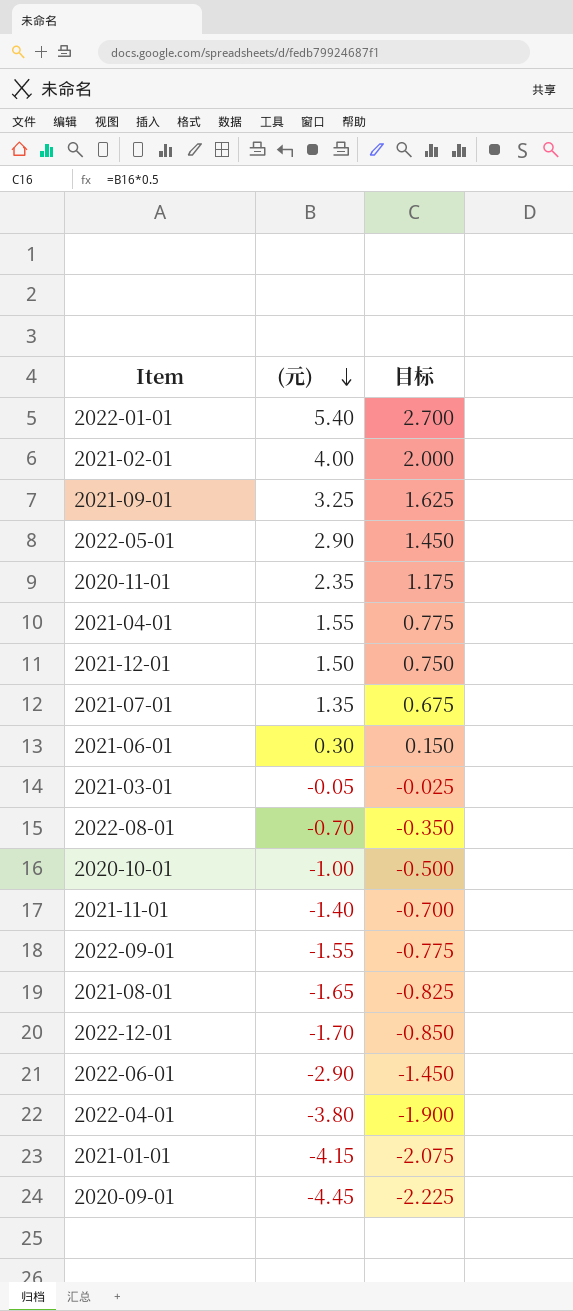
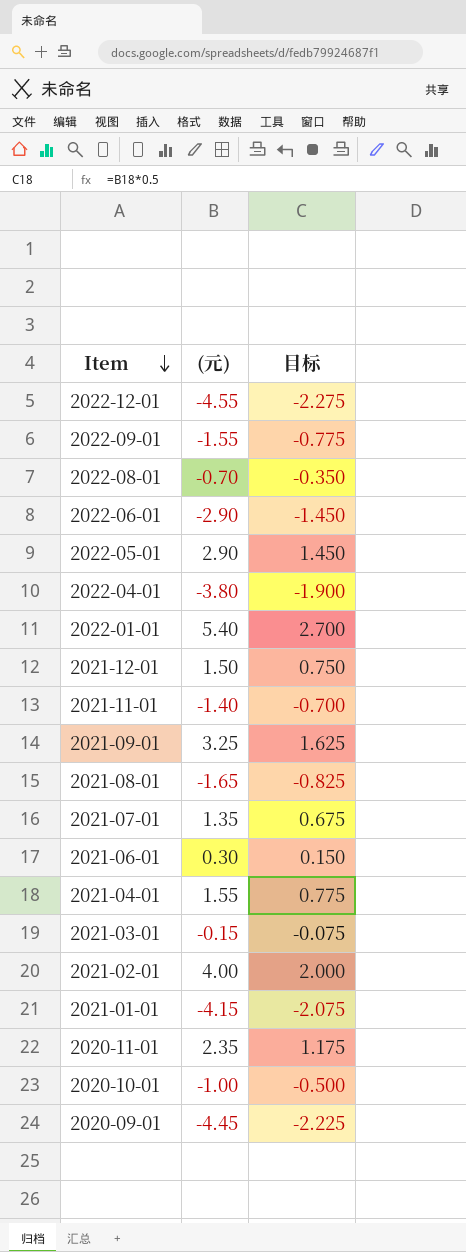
row order: (元) descending -> Item descending
2022-12-01 | (元): -1.70 -> -4.55
2022-12-01 | 目标: -0.850 -> -2.275
2021-03-01 | (元): -0.05 -> -0.15
2021-03-01 | 目标: -0.025 -> -0.075

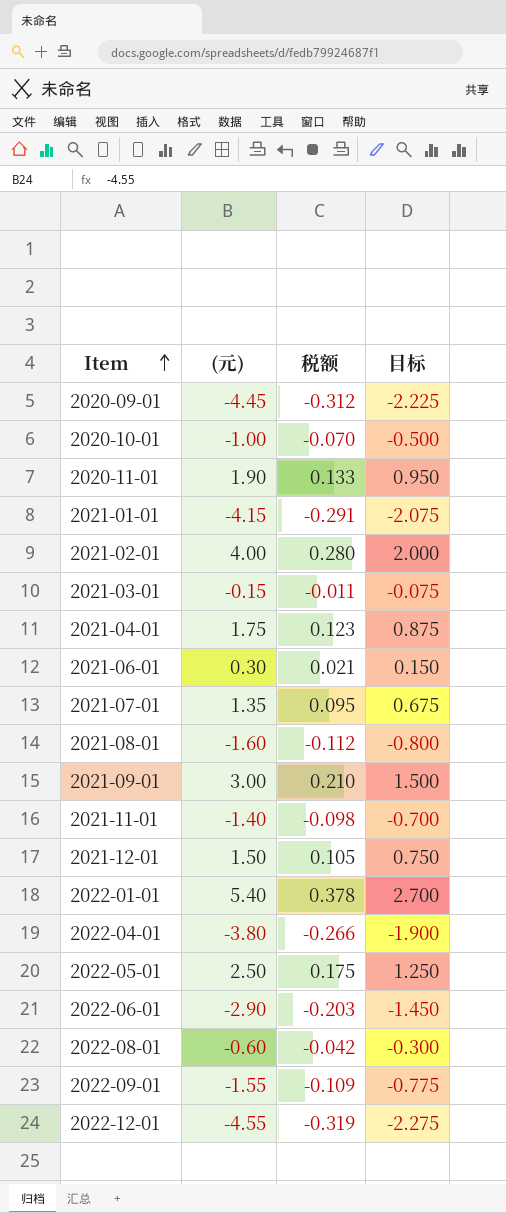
row order: Item descending -> Item ascending
column 税额 | formula: none -> [(元)] * 0.07
2020-11-01 | (元): 2.35 -> 1.90
2020-11-01 | 目标: 1.175 -> 0.950
2021-04-01 | (元): 1.55 -> 1.75
2021-04-01 | 目标: 0.775 -> 0.875
2021-08-01 | (元): -1.65 -> -1.60
2021-08-01 | 目标: -0.825 -> -0.800
2021-09-01 | (元): 3.25 -> 3.00
2021-09-01 | 目标: 1.625 -> 1.500
2022-05-01 | (元): 2.90 -> 2.50
2022-05-01 | 目标: 1.450 -> 1.250
2022-08-01 | (元): -0.70 -> -0.60
2022-08-01 | 目标: -0.350 -> -0.300

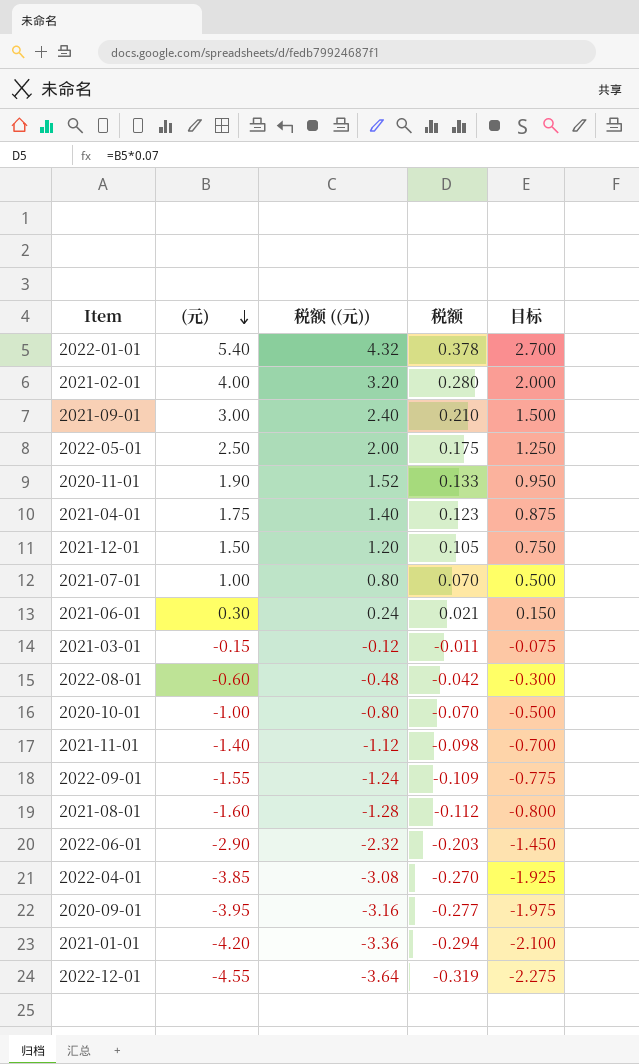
row order: Item ascending -> (元) descending
column 税额 ((元)) | formula: none -> [(元)] * 0.8
2021-07-01 | (元): 1.35 -> 1.00
2021-07-01 | 税额: 0.095 -> 0.070
2021-07-01 | 目标: 0.675 -> 0.500
2022-04-01 | (元): -3.80 -> -3.85
2022-04-01 | 税额: -0.266 -> -0.270
2022-04-01 | 目标: -1.900 -> -1.925
2020-09-01 | (元): -4.45 -> -3.95
2020-09-01 | 税额: -0.312 -> -0.277
2020-09-01 | 目标: -2.225 -> -1.975
2021-01-01 | (元): -4.15 -> -4.20
2021-01-01 | 税额: -0.291 -> -0.294
2021-01-01 | 目标: -2.075 -> -2.100

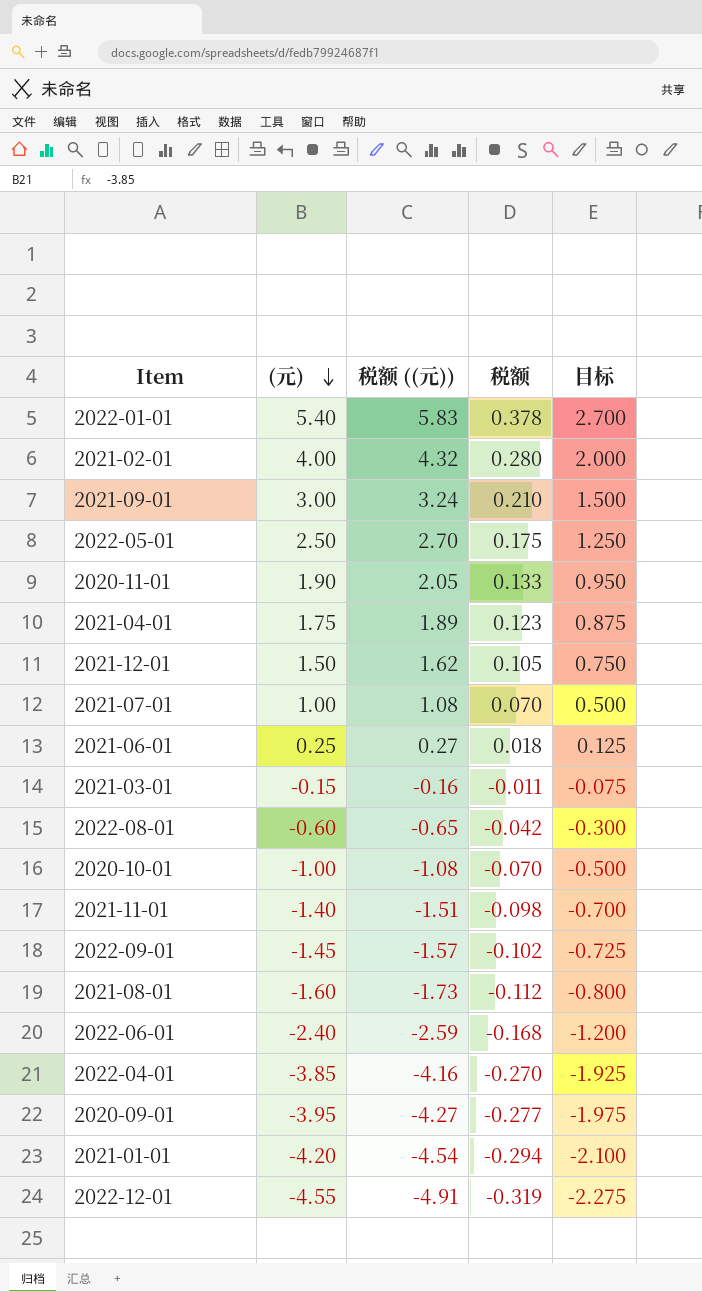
column 税额 ((元)) | formula: [(元)] * 0.8 -> [(元)] * 1.08
2021-06-01 | (元): 0.30 -> 0.25
2021-06-01 | 税额: 0.021 -> 0.018
2021-06-01 | 目标: 0.150 -> 0.125
2022-09-01 | (元): -1.55 -> -1.45
2022-09-01 | 税额: -0.109 -> -0.102
2022-09-01 | 目标: -0.775 -> -0.725
2022-06-01 | (元): -2.90 -> -2.40
2022-06-01 | 税额: -0.203 -> -0.168
2022-06-01 | 目标: -1.450 -> -1.200

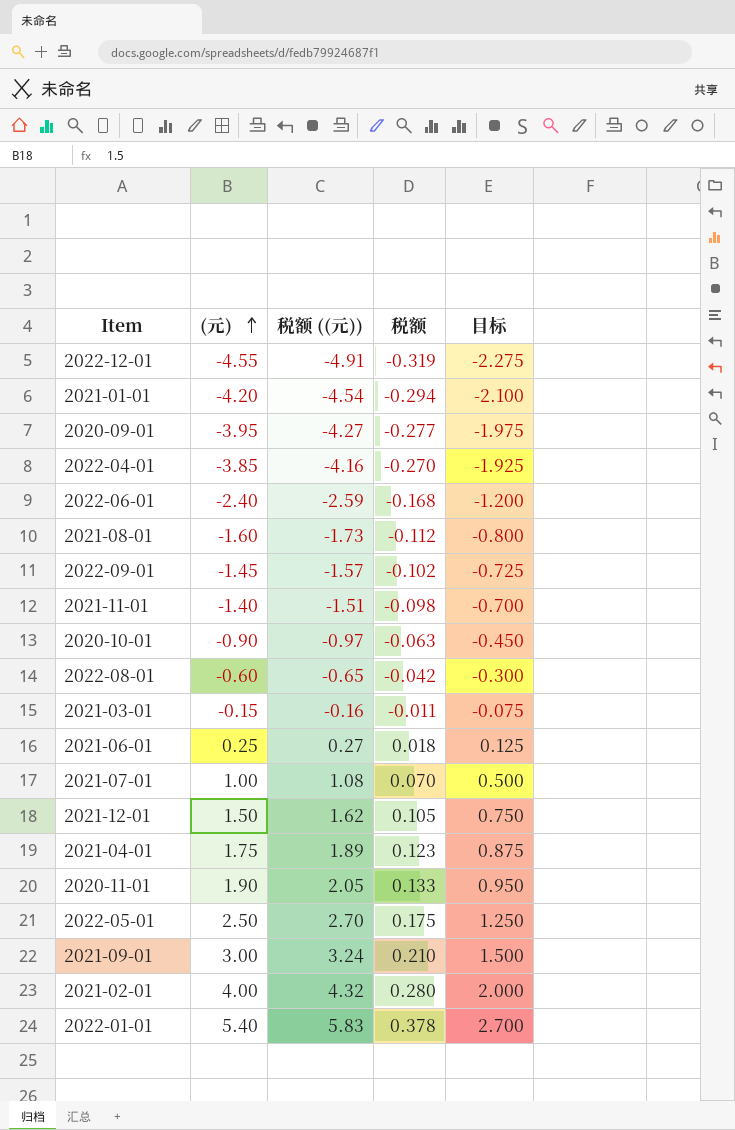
row order: (元) descending -> (元) ascending
2020-10-01 | (元): -1.00 -> -0.90
2020-10-01 | 税额 ((元)): -1.08 -> -0.97
2020-10-01 | 税额: -0.070 -> -0.063
2020-10-01 | 目标: -0.500 -> -0.450

